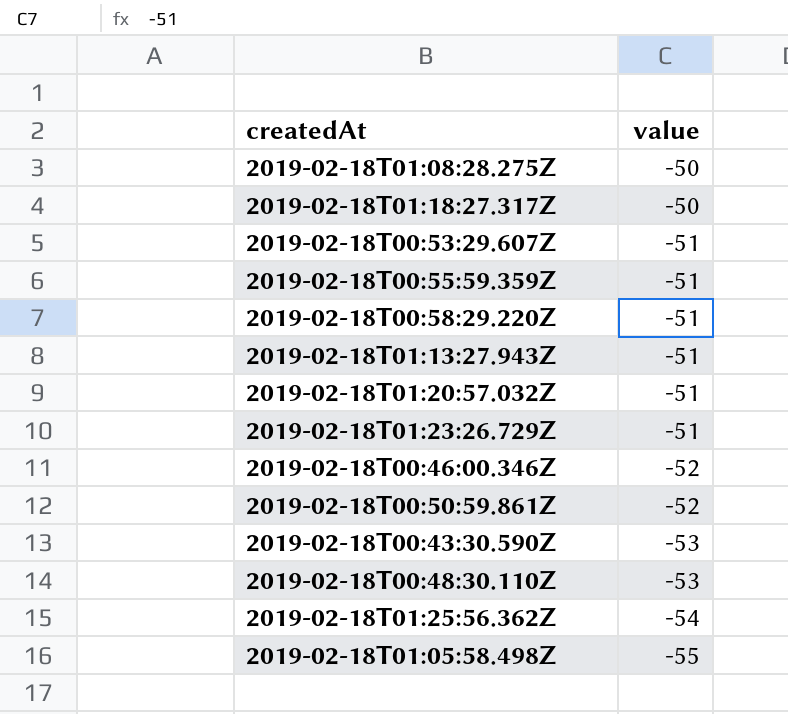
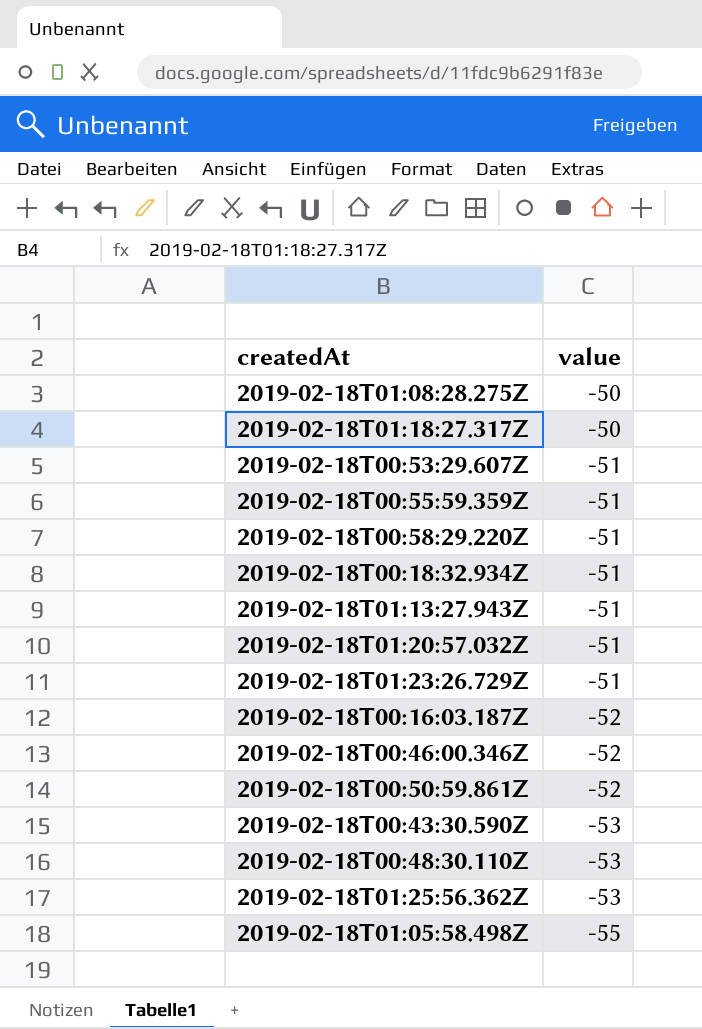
row 2019-02-18T00:18:32.934Z: none -> -51
row 2019-02-18T00:16:03.187Z: none -> -52
2019-02-18T01:25:56.362Z | value: -54 -> -53

